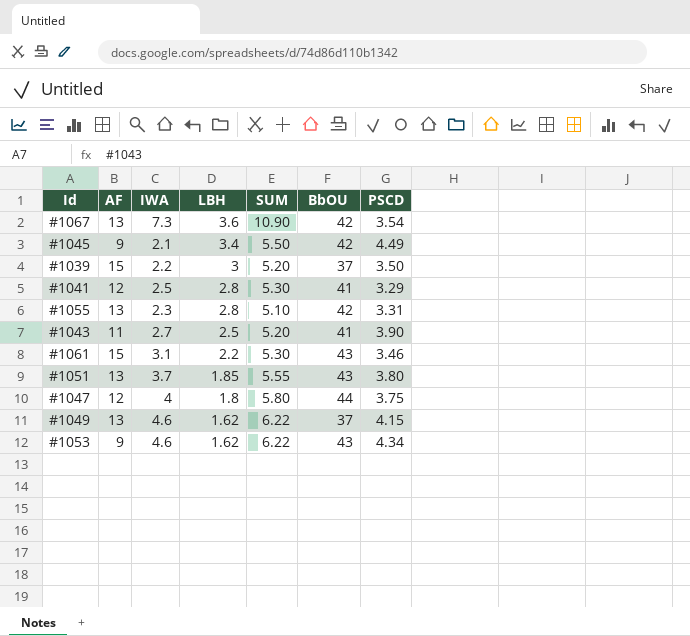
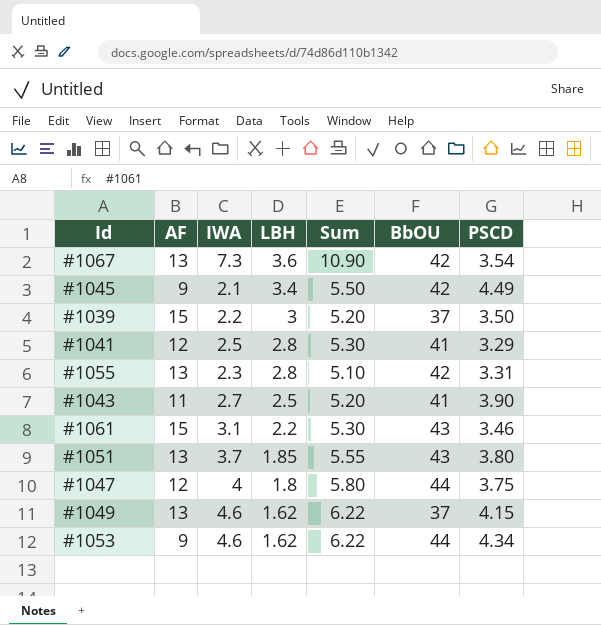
column name: SUM -> Sum
#1053 | BbOU: 43 -> 44

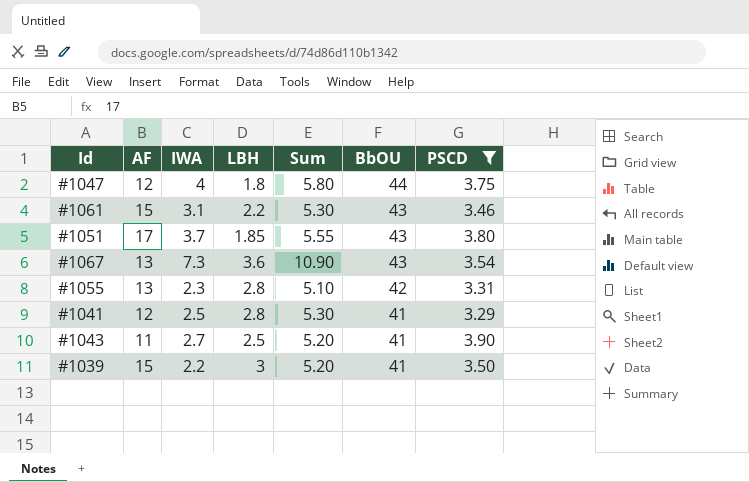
filter: none -> PSCD <= 3.90
row order: LBH descending -> BbOU descending
#1051 | AF: 13 -> 17
#1067 | BbOU: 42 -> 43
#1039 | BbOU: 37 -> 41

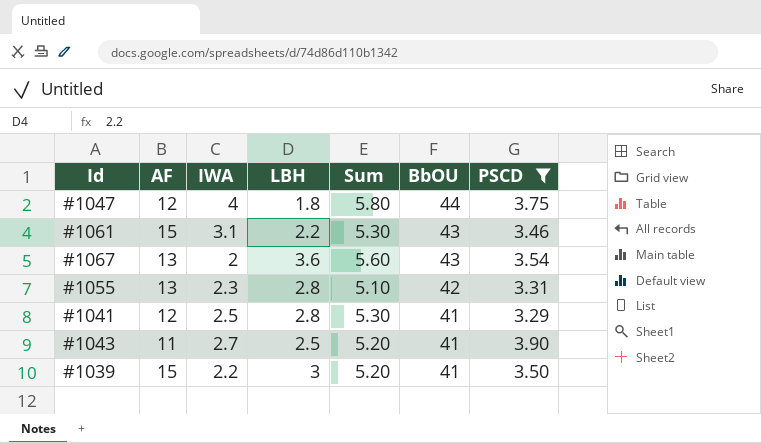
row #1051: 17 | 3.7 | 1.85 | 5.55 | 43 | 3.80 -> none
#1067 | IWA: 7.3 -> 2
#1067 | Sum: 10.90 -> 5.60

